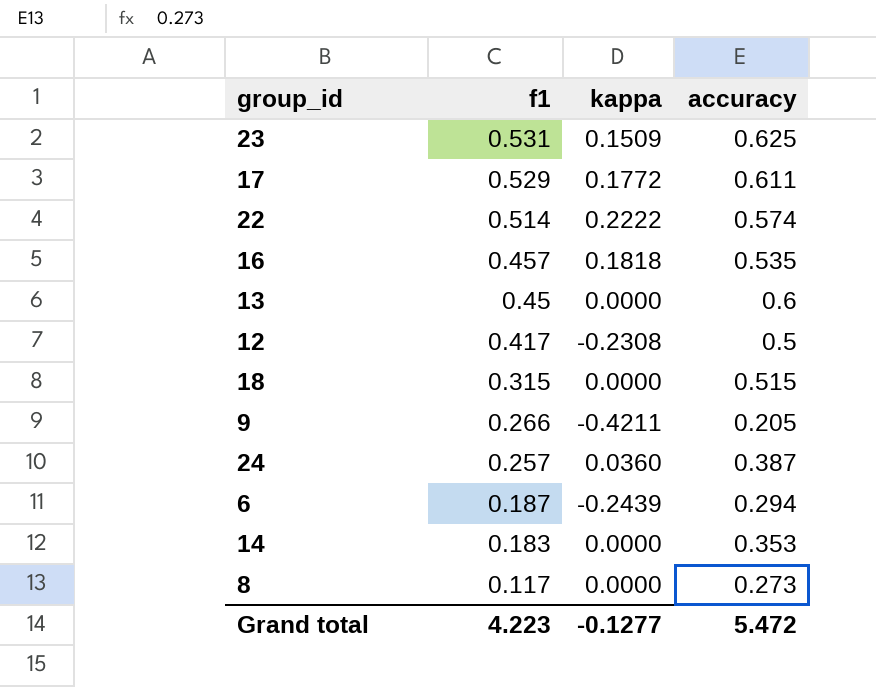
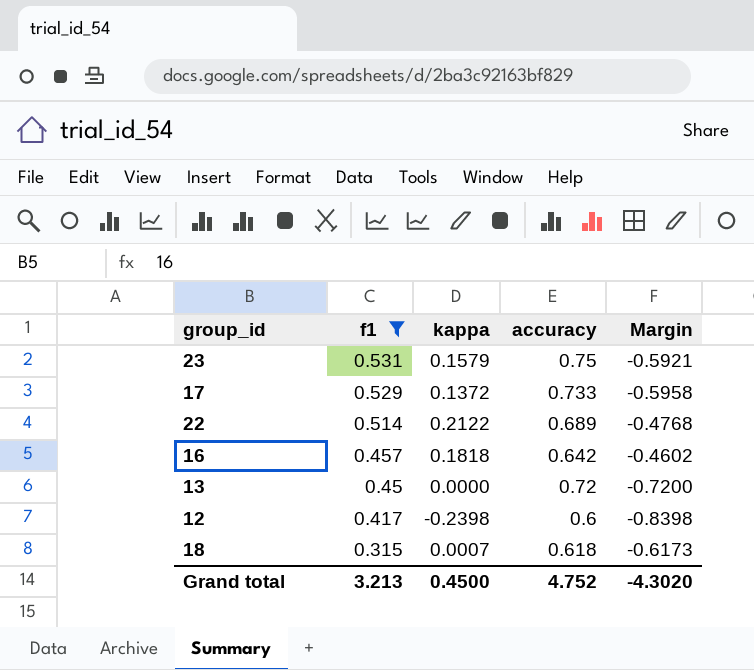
filter: none -> f1 >= 0.315
column Margin | formula: none -> [kappa] - [accuracy]
23 | kappa: 0.1509 -> 0.1579
23 | accuracy: 0.625 -> 0.75
17 | kappa: 0.1772 -> 0.1372
17 | accuracy: 0.611 -> 0.733
22 | kappa: 0.2222 -> 0.2122
22 | accuracy: 0.574 -> 0.689
16 | accuracy: 0.535 -> 0.642
13 | accuracy: 0.6 -> 0.72
12 | kappa: -0.2308 -> -0.2398
12 | accuracy: 0.5 -> 0.6
18 | kappa: 0.0000 -> 0.0007
18 | accuracy: 0.515 -> 0.618
Grand total | f1: 4.223 -> 3.213
Grand total | kappa: -0.1277 -> 0.4500
Grand total | accuracy: 5.472 -> 4.752

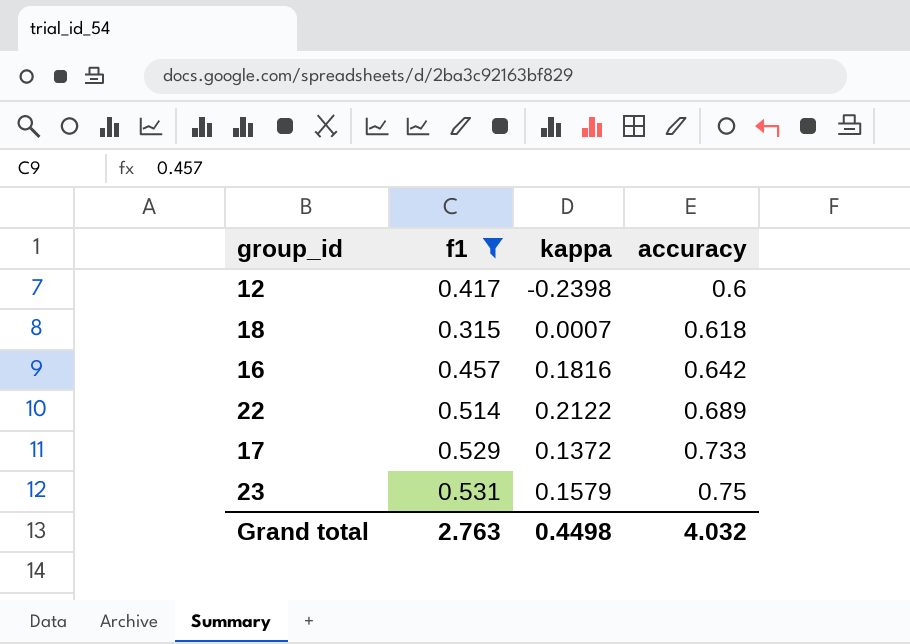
row order: f1 descending -> accuracy ascending
column Margin | formula: [kappa] - [accuracy] -> none
row 13: 0.45 | 0.0000 | 0.72 | -0.7200 -> none
16 | kappa: 0.1818 -> 0.1816
Grand total | f1: 3.213 -> 2.763
Grand total | kappa: 0.4500 -> 0.4498
Grand total | accuracy: 4.752 -> 4.032

